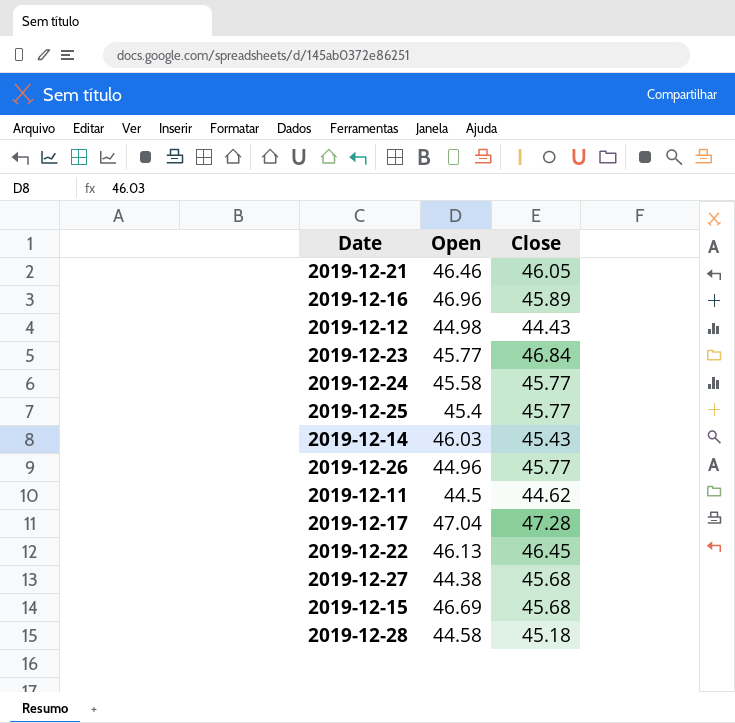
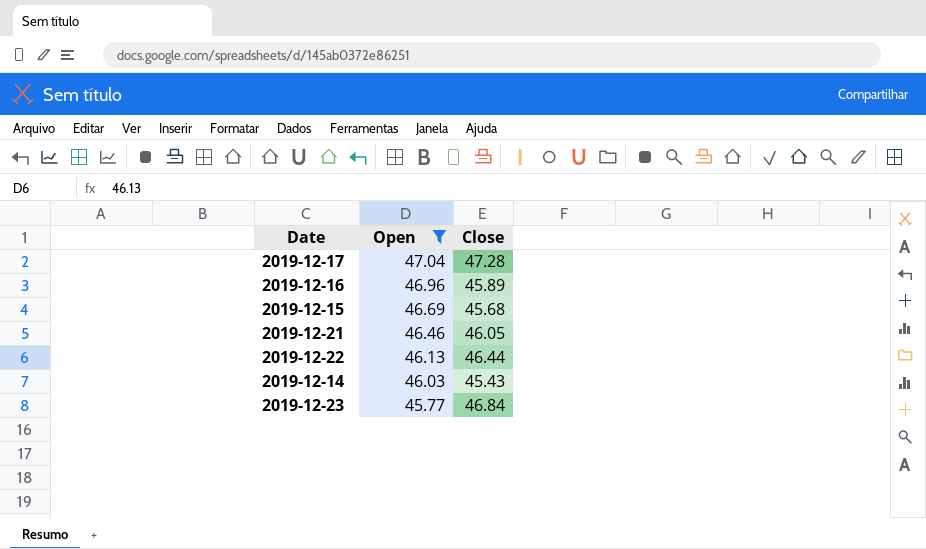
filter: none -> Open >= 45.77
row order: none -> Open descending
2019-12-22 | Close: 46.45 -> 46.44

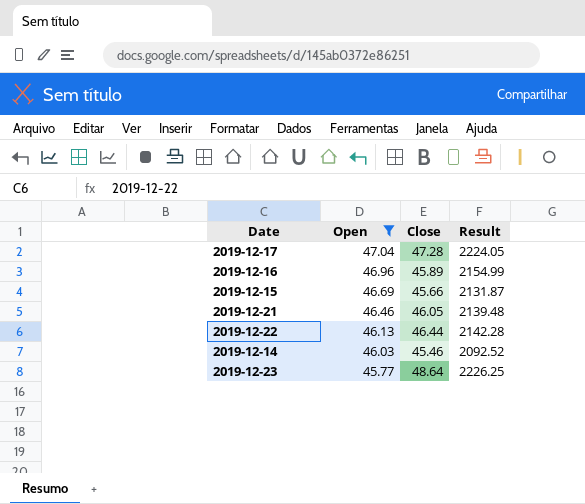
column Result | formula: none -> [Open] * [Close]
2019-12-15 | Close: 45.68 -> 45.66
2019-12-14 | Close: 45.43 -> 45.46
2019-12-23 | Close: 46.84 -> 48.64

